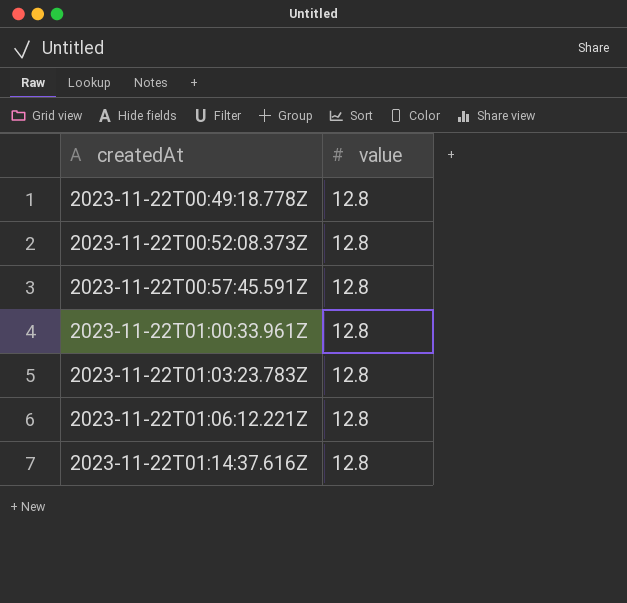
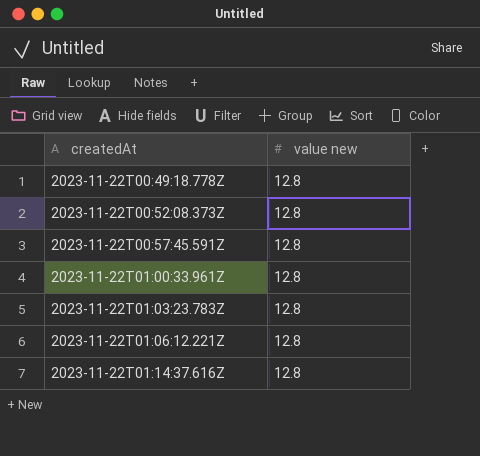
column name: value -> value new

